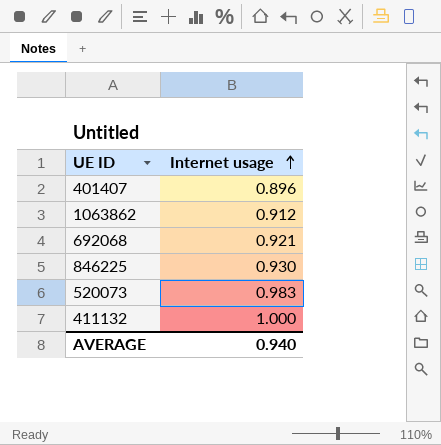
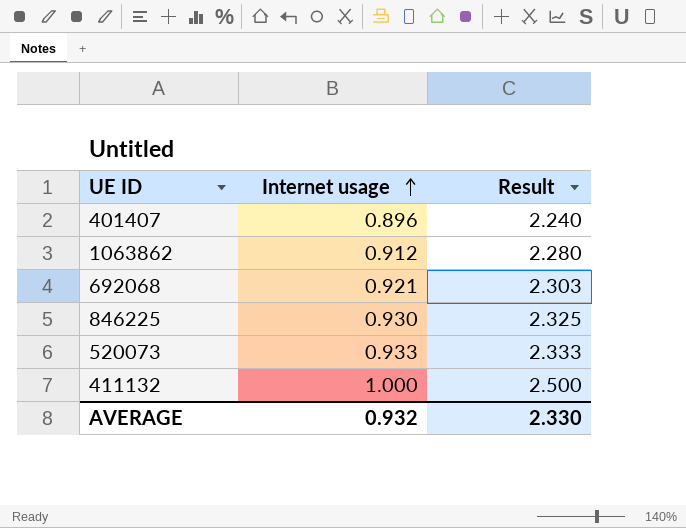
column Result | formula: none -> [Internet usage] * 2.5
520073 | Internet usage: 0.983 -> 0.933
AVERAGE | Internet usage: 0.940 -> 0.932

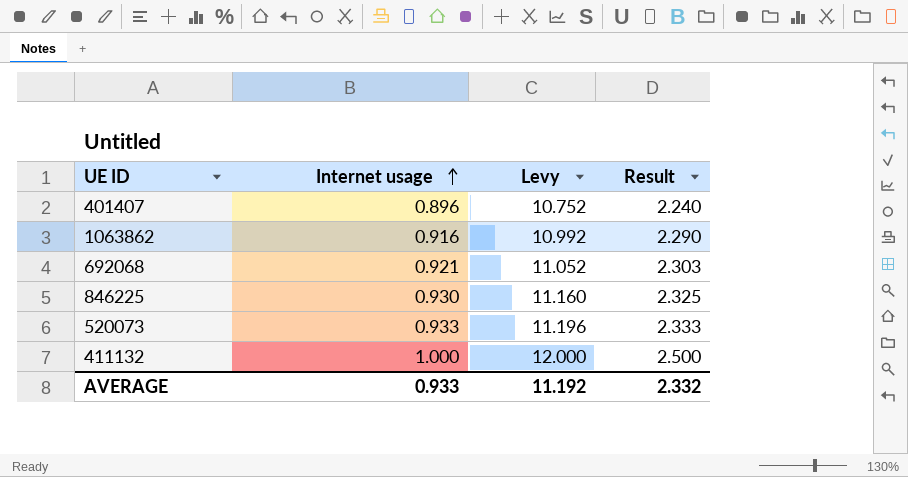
column Levy | formula: none -> [Internet usage] * 12
1063862 | Internet usage: 0.912 -> 0.916
1063862 | Result: 2.280 -> 2.290
AVERAGE | Internet usage: 0.932 -> 0.933
AVERAGE | Result: 2.330 -> 2.332

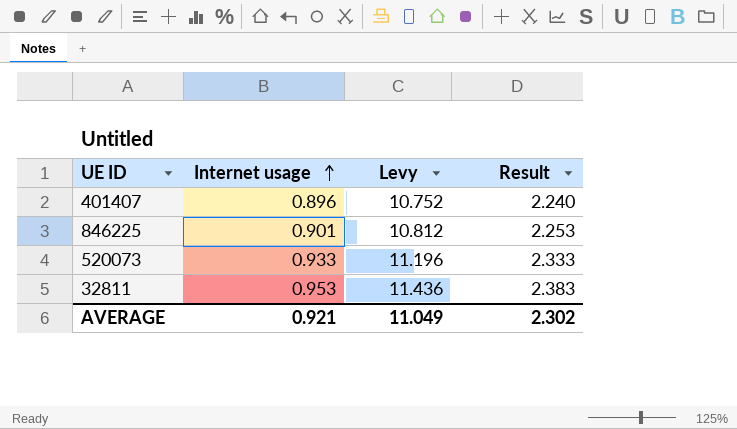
row 1063862: 0.916 | 10.992 | 2.290 -> none
row 692068: 0.921 | 11.052 | 2.303 -> none
row 411132: 1.000 | 12.000 | 2.500 -> none
846225 | Internet usage: 0.930 -> 0.901
846225 | Levy: 11.160 -> 10.812
846225 | Result: 2.325 -> 2.253
row 32811: none -> 0.953 | 11.436 | 2.383
AVERAGE | Internet usage: 0.933 -> 0.921
AVERAGE | Levy: 11.192 -> 11.049
AVERAGE | Result: 2.332 -> 2.302

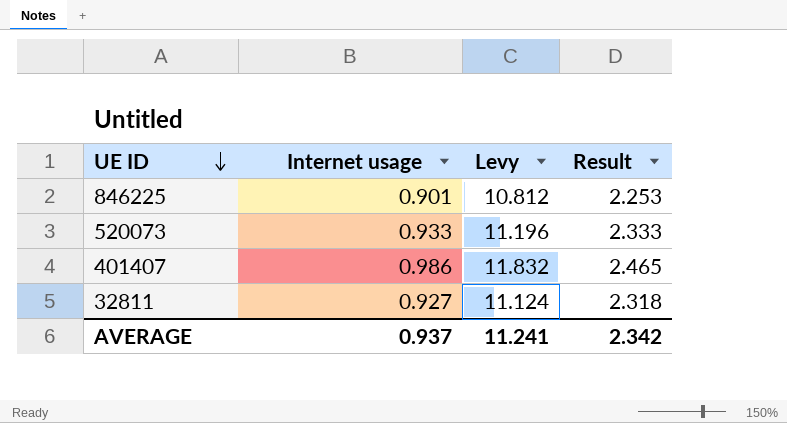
row order: Internet usage ascending -> UE ID descending
401407 | Internet usage: 0.896 -> 0.986
401407 | Levy: 10.752 -> 11.832
401407 | Result: 2.240 -> 2.465
32811 | Internet usage: 0.953 -> 0.927
32811 | Levy: 11.436 -> 11.124
32811 | Result: 2.383 -> 2.318
AVERAGE | Internet usage: 0.921 -> 0.937
AVERAGE | Levy: 11.049 -> 11.241
AVERAGE | Result: 2.302 -> 2.342

